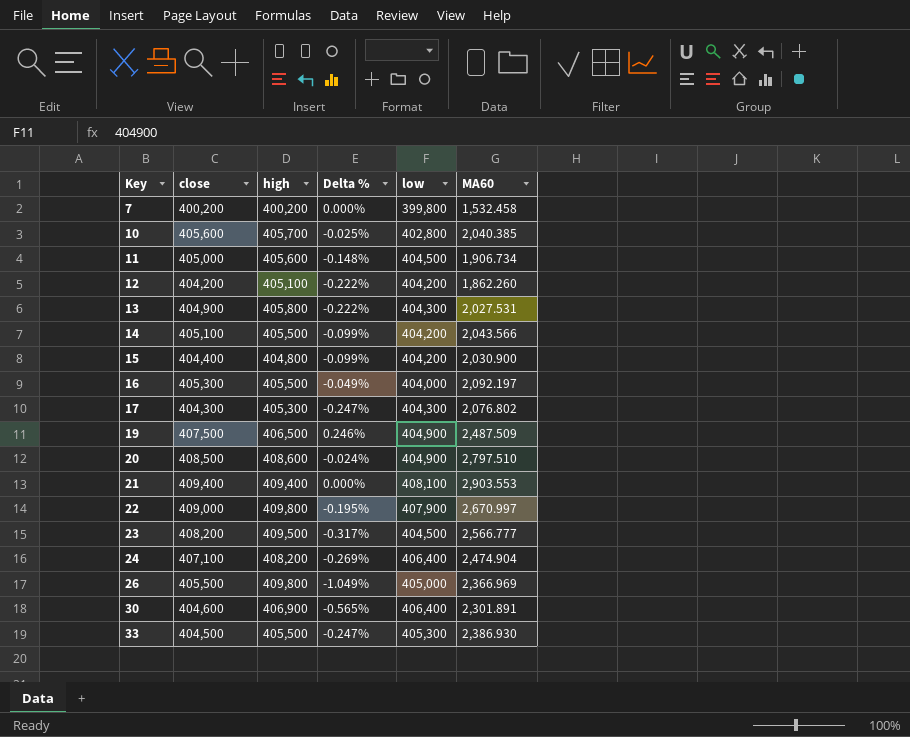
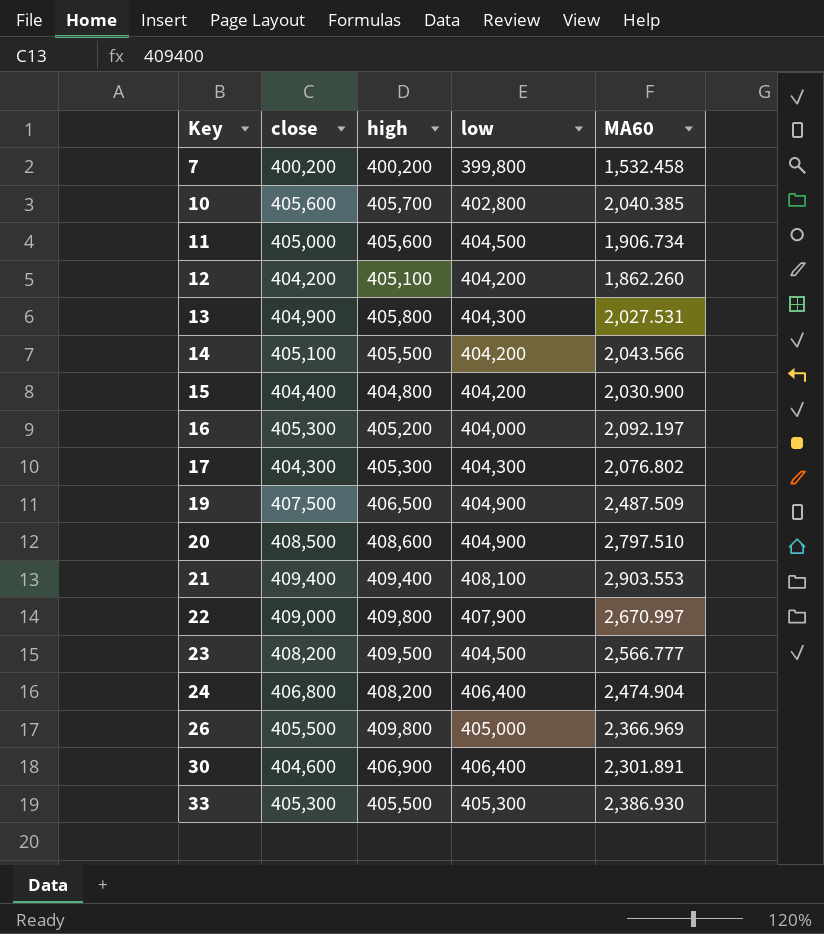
column Delta % | formula: ([close] - [high]) / [high] -> none
16 | high: 405,500 -> 405,200
24 | close: 407,100 -> 406,800
33 | close: 404,500 -> 405,300

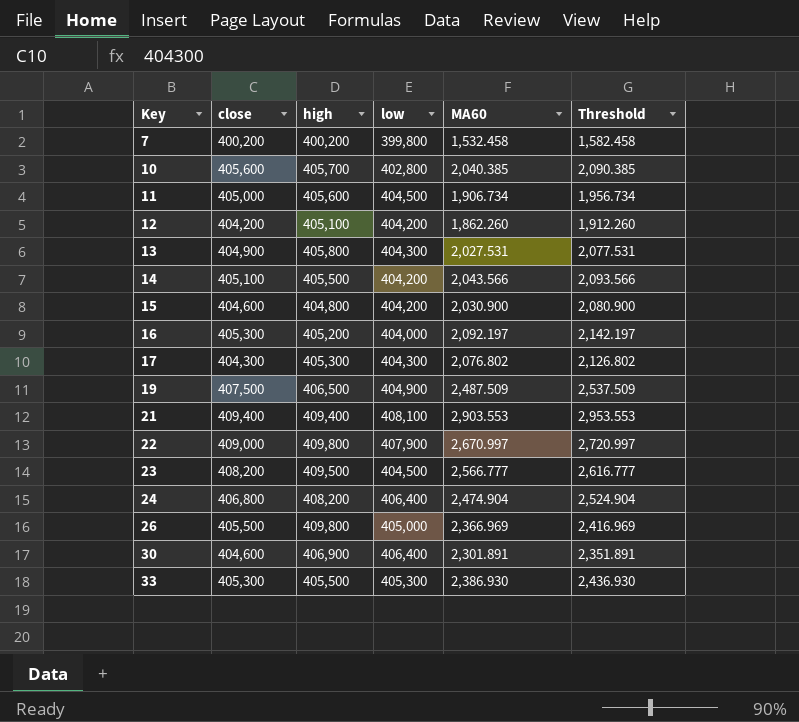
column Threshold | formula: none -> [MA60] + 50
row 20: 408,500 | 408,600 | 404,900 | 2,797.510 -> none
15 | close: 404,400 -> 404,600

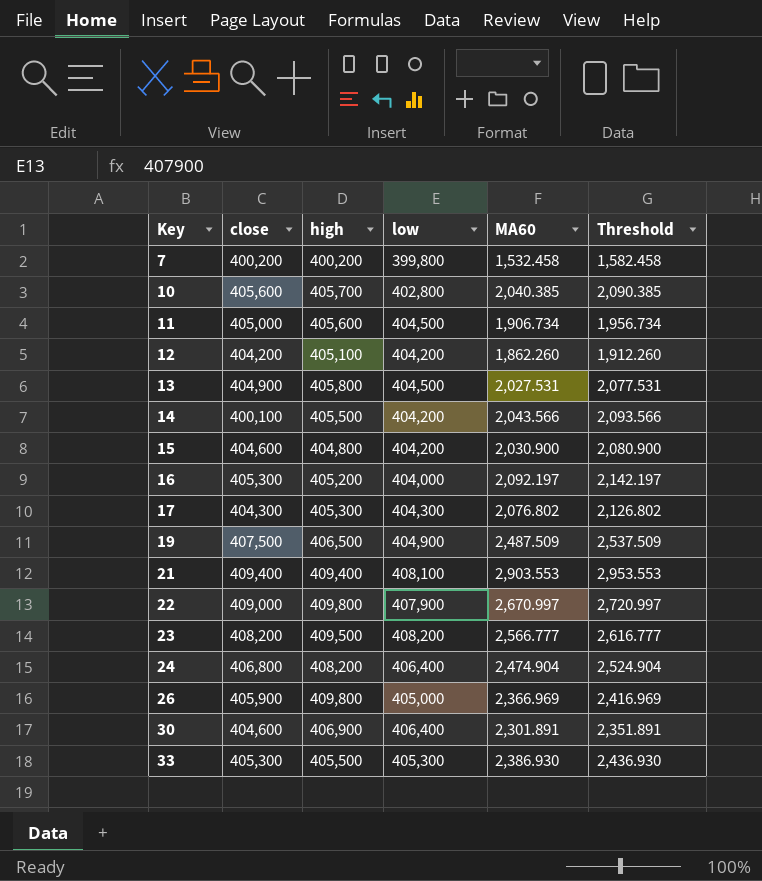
13 | low: 404,300 -> 404,500
14 | close: 405,100 -> 400,100
23 | low: 404,500 -> 408,200
26 | close: 405,500 -> 405,900

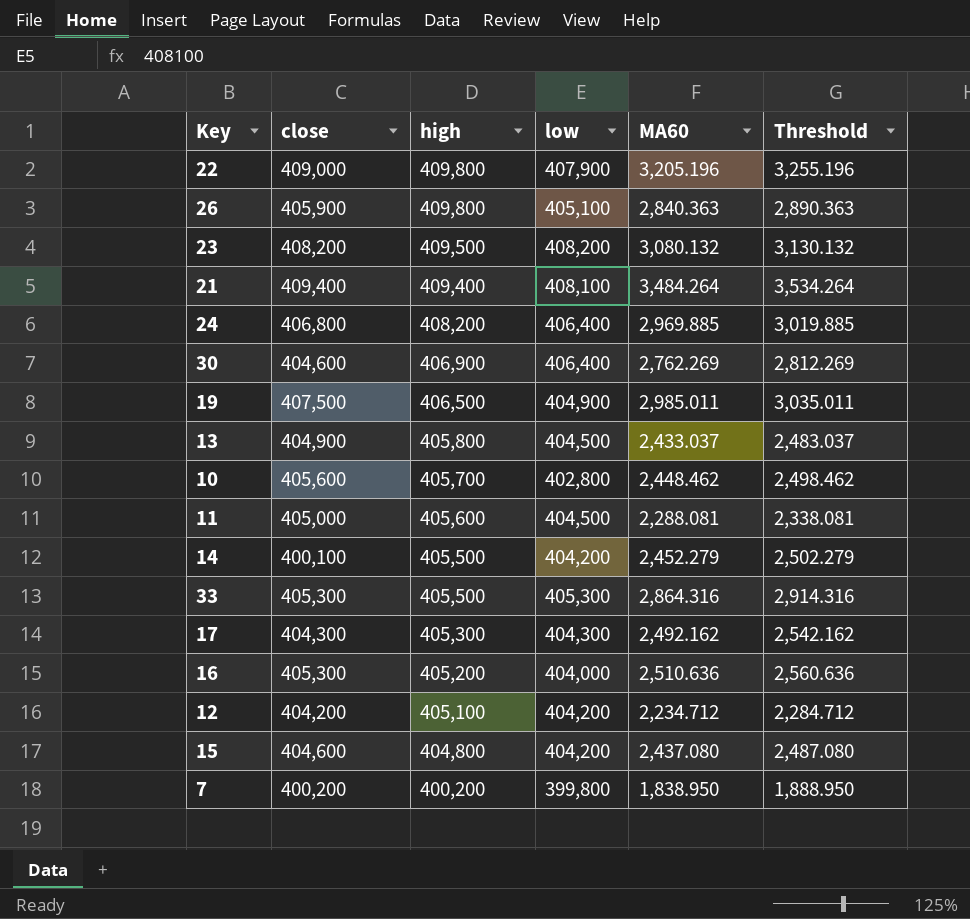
row order: Key ascending -> high descending
22 | MA60: 2,670.997 -> 3,205.196
22 | Threshold: 2,720.997 -> 3,255.196
26 | low: 405,000 -> 405,100
26 | MA60: 2,366.969 -> 2,840.363
26 | Threshold: 2,416.969 -> 2,890.363
23 | MA60: 2,566.777 -> 3,080.132
23 | Threshold: 2,616.777 -> 3,130.132
21 | MA60: 2,903.553 -> 3,484.264
21 | Threshold: 2,953.553 -> 3,534.264
24 | MA60: 2,474.904 -> 2,969.885
24 | Threshold: 2,524.904 -> 3,019.885
30 | MA60: 2,301.891 -> 2,762.269
30 | Threshold: 2,351.891 -> 2,812.269
19 | MA60: 2,487.509 -> 2,985.011
19 | Threshold: 2,537.509 -> 3,035.011
13 | MA60: 2,027.531 -> 2,433.037
13 | Threshold: 2,077.531 -> 2,483.037
10 | MA60: 2,040.385 -> 2,448.462
10 | Threshold: 2,090.385 -> 2,498.462
11 | MA60: 1,906.734 -> 2,288.081
11 | Threshold: 1,956.734 -> 2,338.081
14 | MA60: 2,043.566 -> 2,452.279
14 | Threshold: 2,093.566 -> 2,502.279
33 | MA60: 2,386.930 -> 2,864.316
33 | Threshold: 2,436.930 -> 2,914.316
17 | MA60: 2,076.802 -> 2,492.162
17 | Threshold: 2,126.802 -> 2,542.162
16 | MA60: 2,092.197 -> 2,510.636
16 | Threshold: 2,142.197 -> 2,560.636
12 | MA60: 1,862.260 -> 2,234.712
12 | Threshold: 1,912.260 -> 2,284.712
15 | MA60: 2,030.900 -> 2,437.080
15 | Threshold: 2,080.900 -> 2,487.080
7 | MA60: 1,532.458 -> 1,838.950
7 | Threshold: 1,582.458 -> 1,888.950

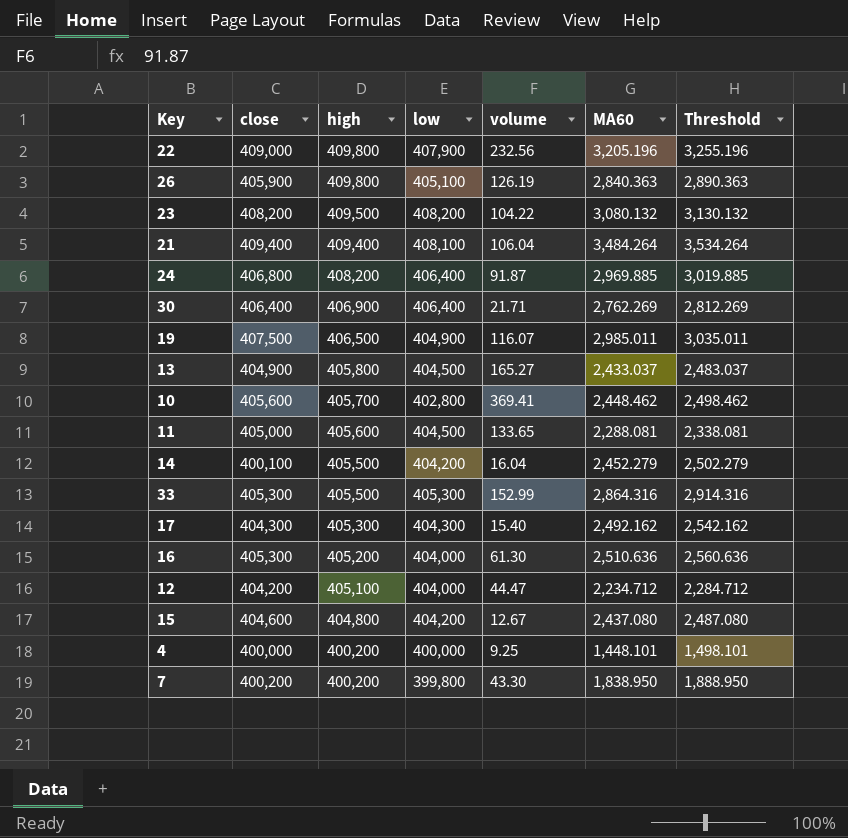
column volume | position: none -> 5
30 | close: 404,600 -> 406,400
12 | low: 404,200 -> 404,000
row 4: none -> 400,000 | 400,200 | 400,000 | 9.25 | 1,448.101 | 1,498.101

